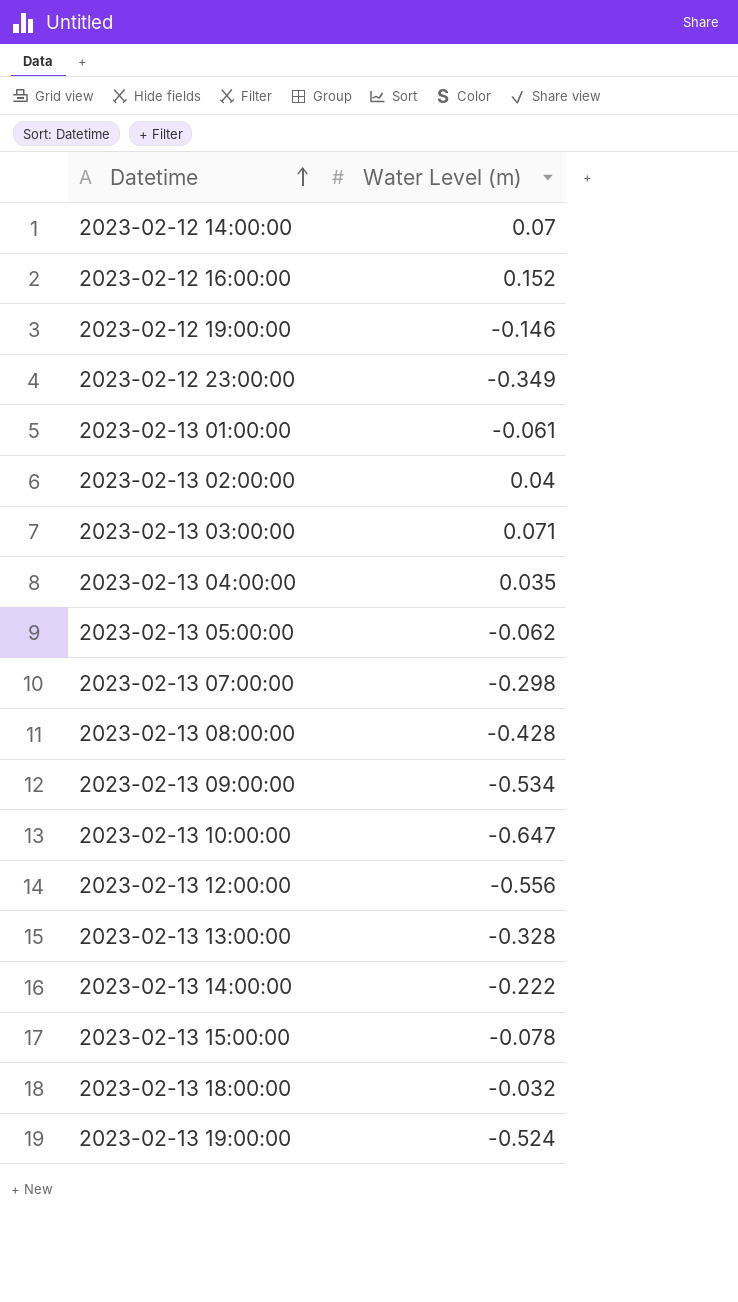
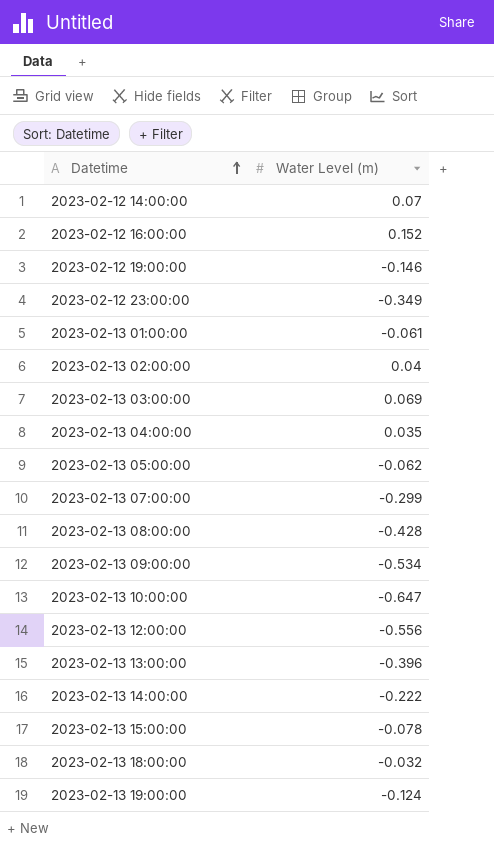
2023-02-13 03:00:00 | Water Level (m): 0.071 -> 0.069
2023-02-13 07:00:00 | Water Level (m): -0.298 -> -0.299
2023-02-13 13:00:00 | Water Level (m): -0.328 -> -0.396
2023-02-13 19:00:00 | Water Level (m): -0.524 -> -0.124

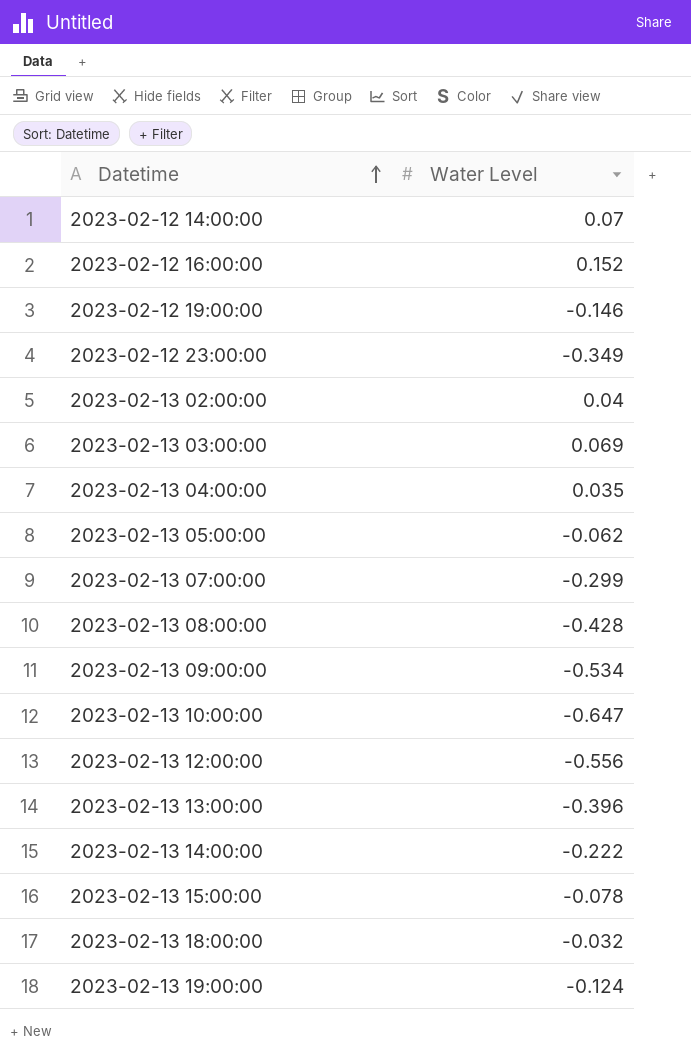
column name: Water Level (m) -> Water Level
row 2023-02-13 01:00:00: -0.061 -> none

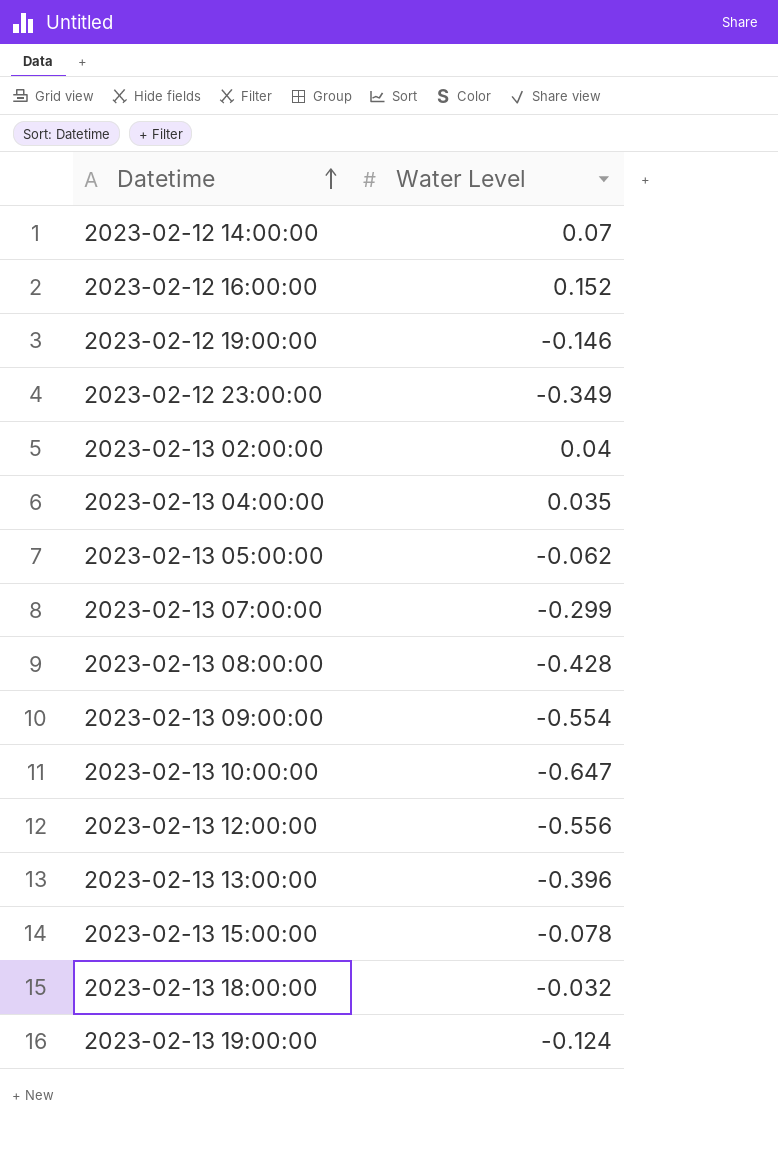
row 2023-02-13 03:00:00: 0.069 -> none
row 2023-02-13 14:00:00: -0.222 -> none
2023-02-13 09:00:00 | Water Level: -0.534 -> -0.554

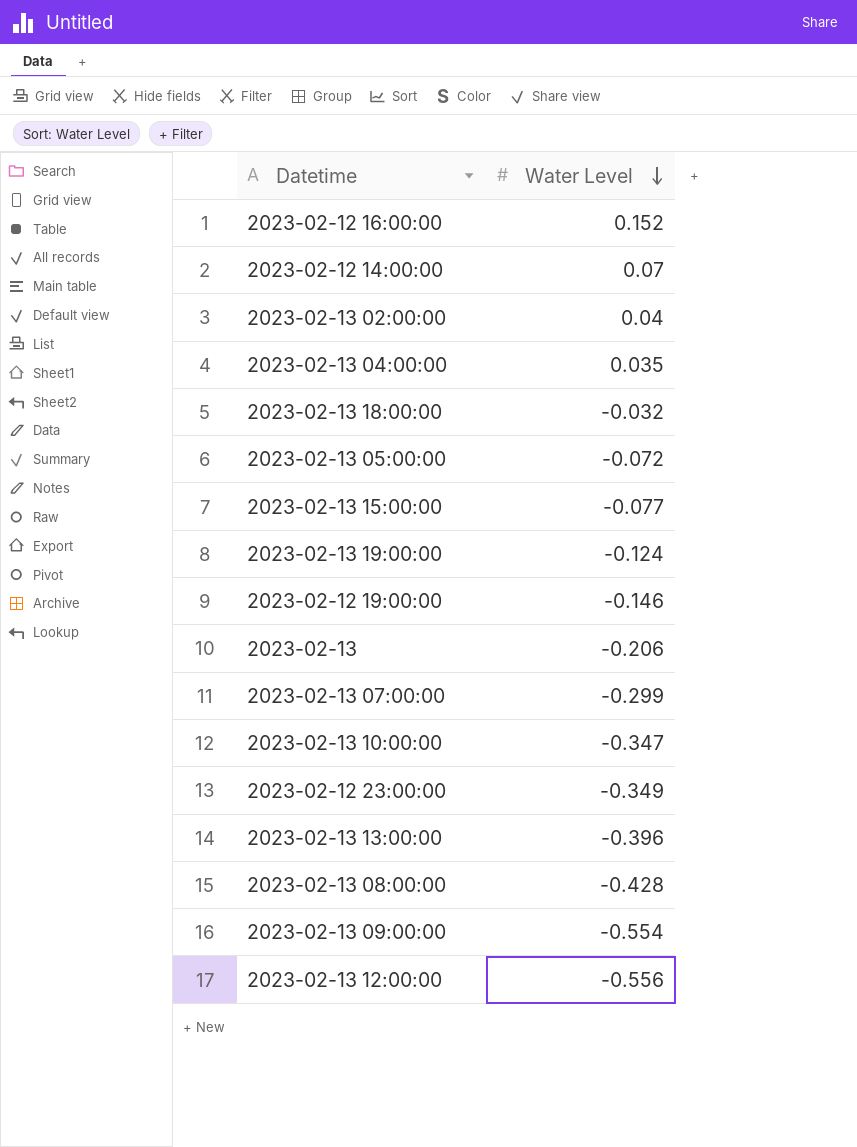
row order: Datetime ascending -> Water Level descending
2023-02-13 05:00:00 | Water Level: -0.062 -> -0.072
2023-02-13 15:00:00 | Water Level: -0.078 -> -0.077
row 2023-02-13: none -> -0.206
2023-02-13 10:00:00 | Water Level: -0.647 -> -0.347

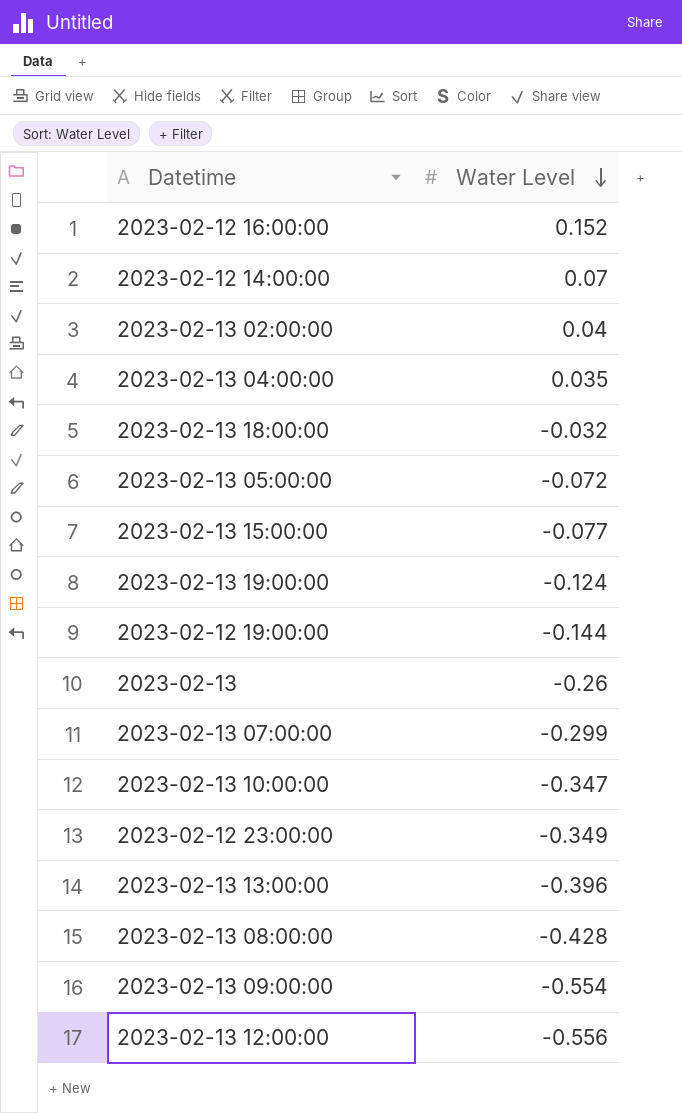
2023-02-12 19:00:00 | Water Level: -0.146 -> -0.144
2023-02-13 | Water Level: -0.206 -> -0.26

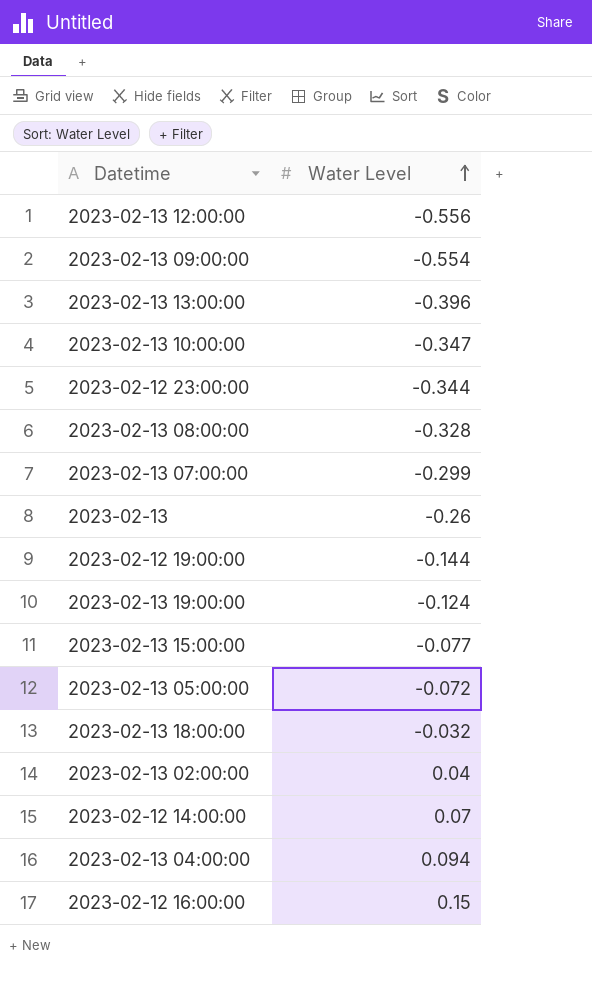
row order: Water Level descending -> Water Level ascending
2023-02-12 23:00:00 | Water Level: -0.349 -> -0.344
2023-02-13 08:00:00 | Water Level: -0.428 -> -0.328
2023-02-13 04:00:00 | Water Level: 0.035 -> 0.094
2023-02-12 16:00:00 | Water Level: 0.152 -> 0.15

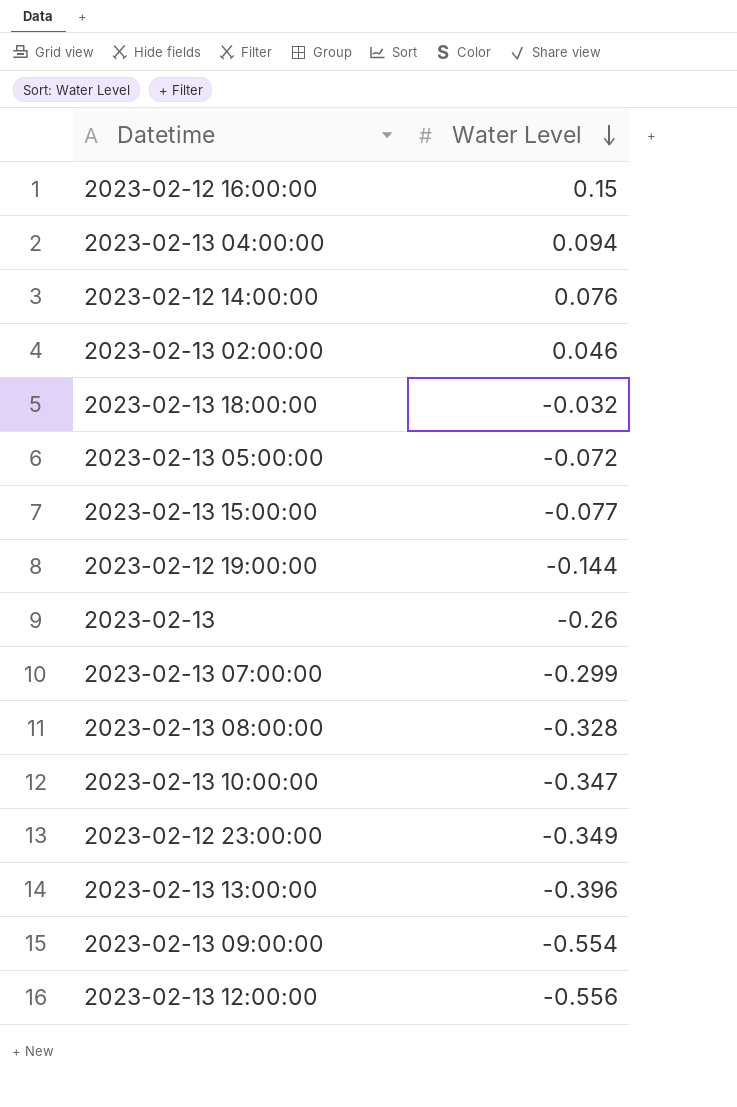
row order: Water Level ascending -> Water Level descending
row 2023-02-13 19:00:00: -0.124 -> none
2023-02-12 14:00:00 | Water Level: 0.07 -> 0.076
2023-02-13 02:00:00 | Water Level: 0.04 -> 0.046
2023-02-12 23:00:00 | Water Level: -0.344 -> -0.349

